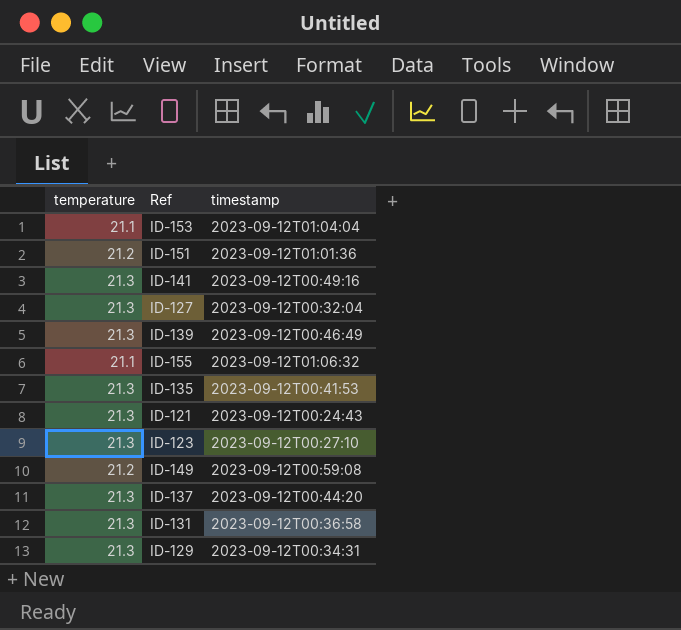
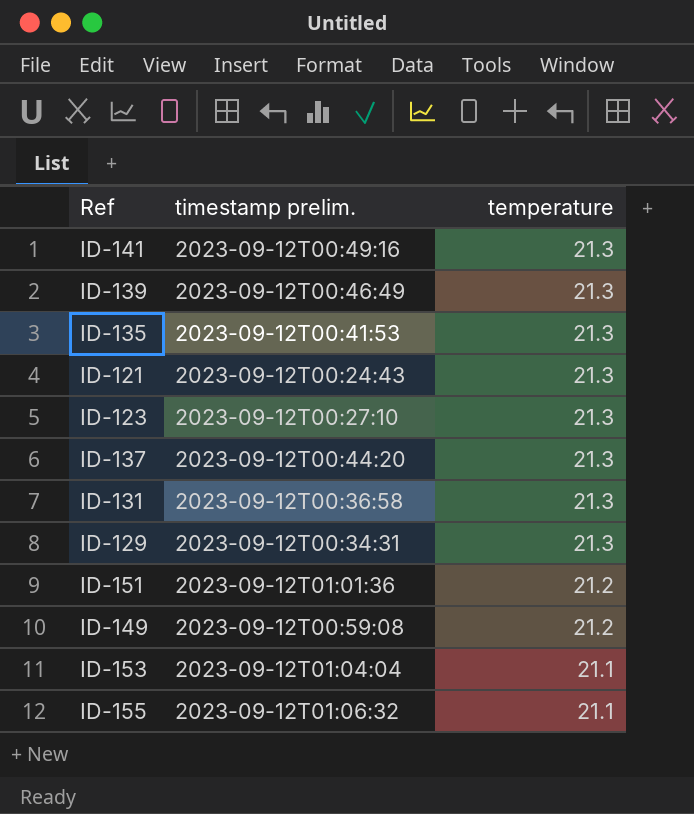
row order: none -> temperature descending
column name: timestamp -> timestamp prelim.
column temperature | position: 1 -> 3
row ID-127: 21.3 | 2023-09-12T00:32:04 -> none

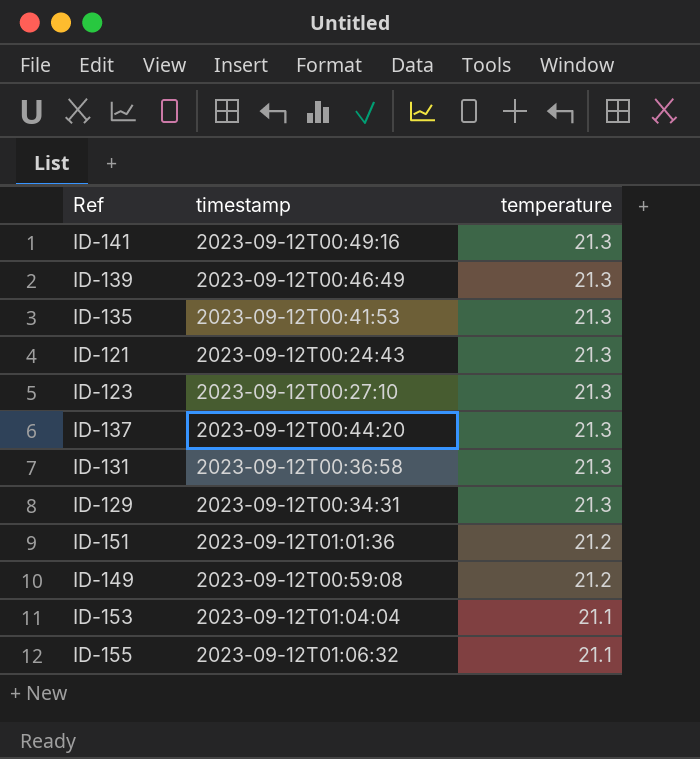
column name: timestamp prelim. -> timestamp

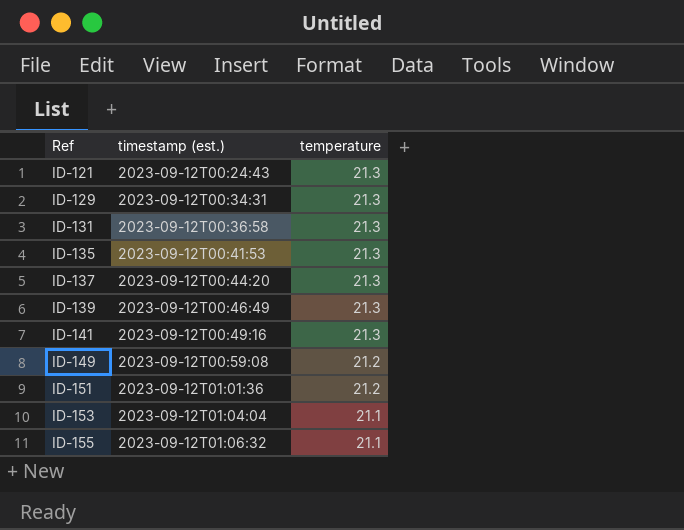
row order: temperature descending -> Ref ascending
column name: timestamp -> timestamp (est.)
row ID-123: 2023-09-12T00:27:10 | 21.3 -> none

